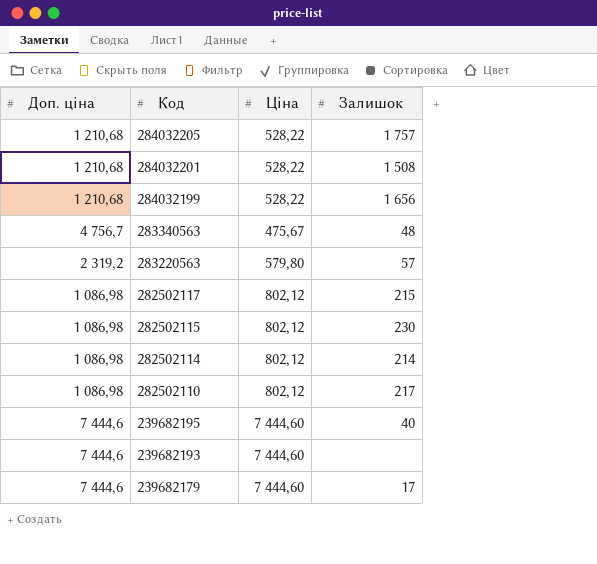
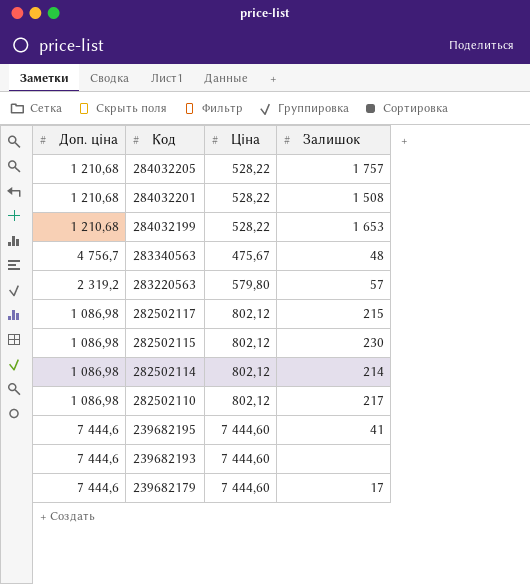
284032199 | Залишок: 1 656 -> 1 653
239682195 | Залишок: 40 -> 41

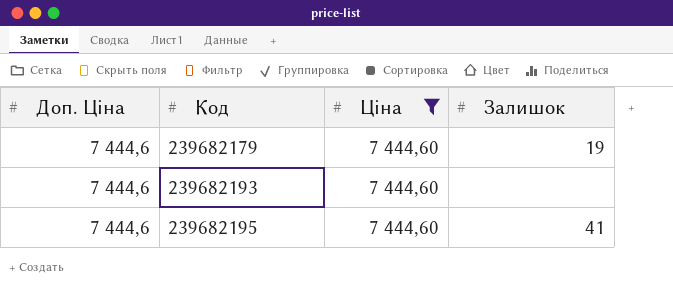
filter: none -> Ціна = 7 444,60
row order: Код descending -> Код ascending
column name: Доп. ціна -> Доп. Ціна
239682179 | Залишок: 17 -> 19

